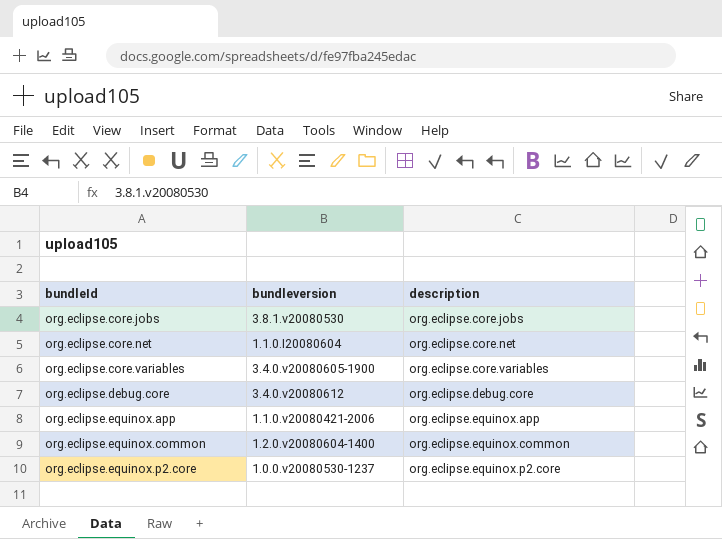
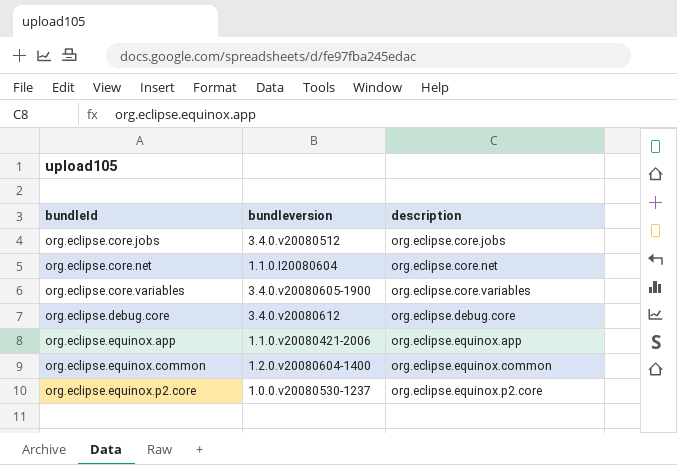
org.eclipse.core.jobs | bundleversion: 3.8.1.v20080530 -> 3.4.0.v20080512

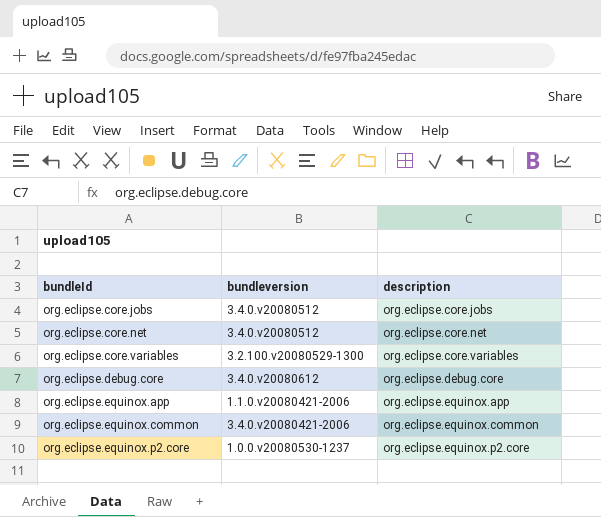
org.eclipse.core.net | bundleversion: 1.1.0.I20080604 -> 3.4.0.v20080512
org.eclipse.core.variables | bundleversion: 3.4.0.v20080605-1900 -> 3.2.100.v20080529-1300
org.eclipse.equinox.common | bundleversion: 1.2.0.v20080604-1400 -> 3.4.0.v20080421-2006

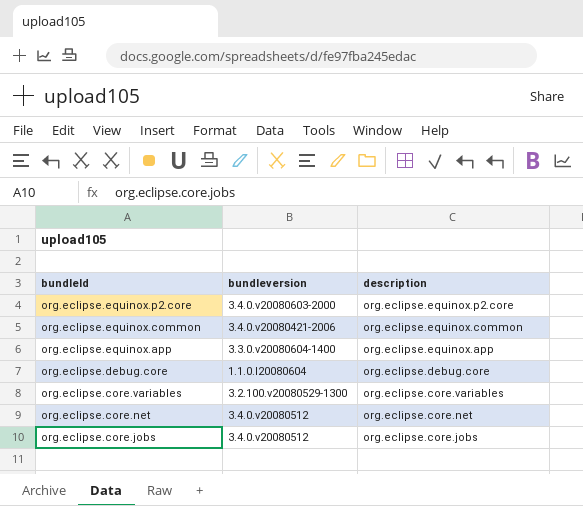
row order: bundleId ascending -> bundleId descending
org.eclipse.equinox.p2.core | bundleversion: 1.0.0.v20080530-1237 -> 3.4.0.v20080603-2000
org.eclipse.equinox.app | bundleversion: 1.1.0.v20080421-2006 -> 3.3.0.v20080604-1400
org.eclipse.debug.core | bundleversion: 3.4.0.v20080612 -> 1.1.0.I20080604

